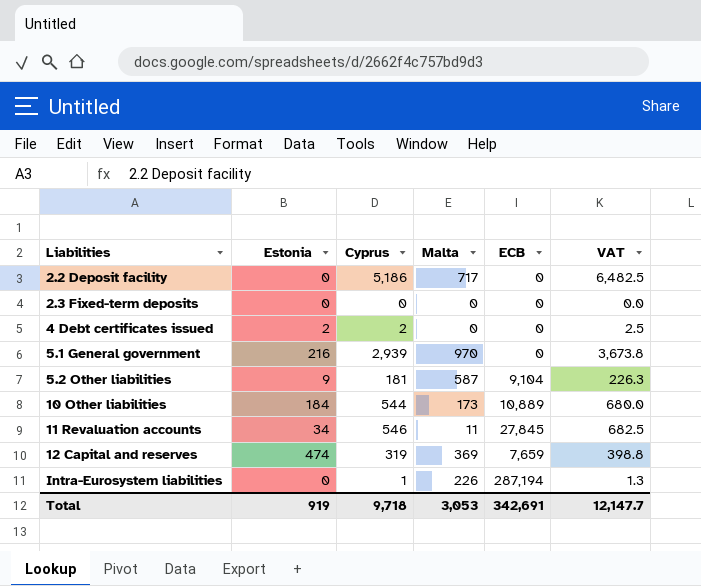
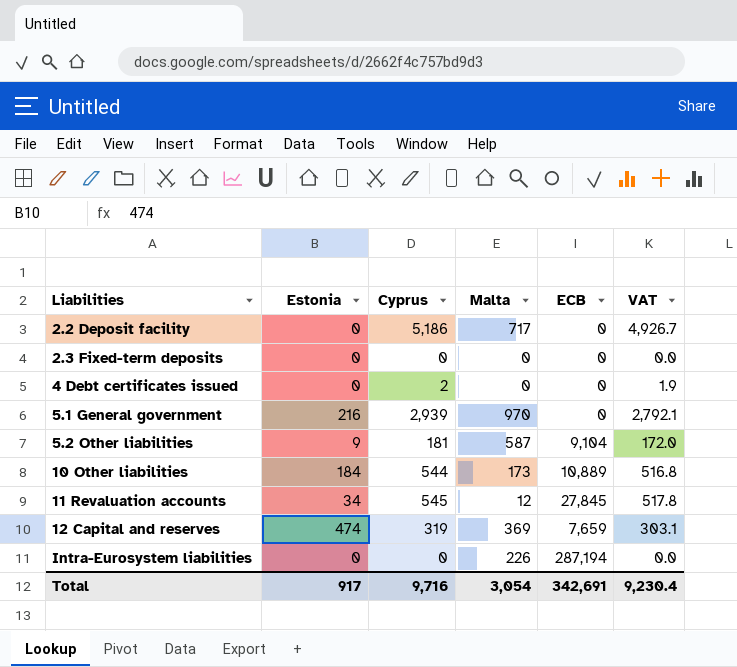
column VAT | formula: [Cyprus] * 1.25 -> [Cyprus] * 0.95
4 Debt certificates issued | Estonia: 2 -> 0
11 Revaluation accounts | Cyprus: 546 -> 545
11 Revaluation accounts | Malta: 11 -> 12
Intra-Eurosystem liabilities | Cyprus: 1 -> 0
Total | Estonia: 919 -> 917
Total | Cyprus: 9,718 -> 9,716
Total | Malta: 3,053 -> 3,054
Total | VAT: 12,147.7 -> 9,230.4

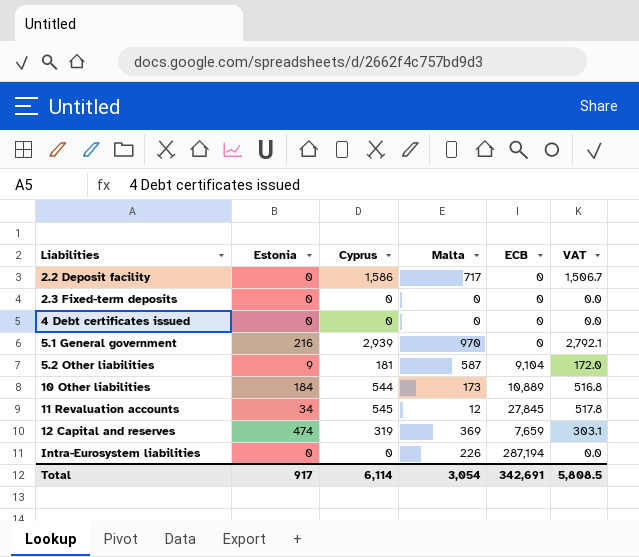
2.2 Deposit facility | Cyprus: 5,186 -> 1,586
2.2 Deposit facility | VAT: 4,926.7 -> 1,506.7
4 Debt certificates issued | Cyprus: 2 -> 0
4 Debt certificates issued | VAT: 1.9 -> 0.0
Total | Cyprus: 9,716 -> 6,114
Total | VAT: 9,230.4 -> 5,808.5

